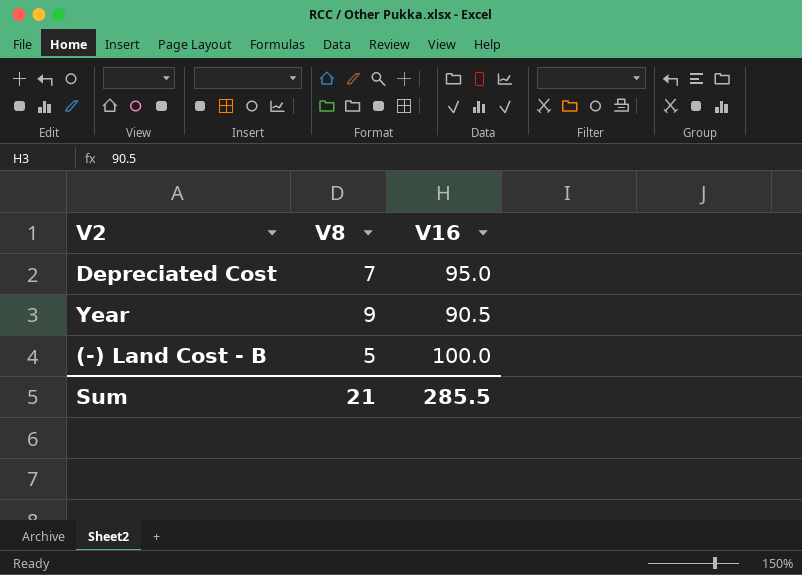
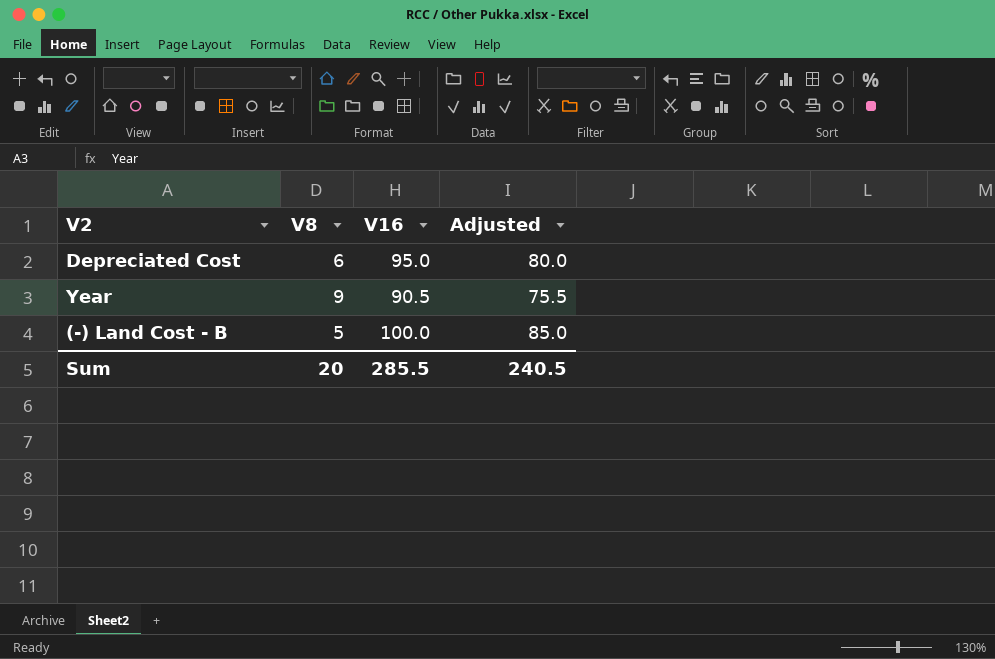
column Adjusted | formula: none -> [V16] - 15
Depreciated Cost | V8: 7 -> 6
Sum | V8: 21 -> 20

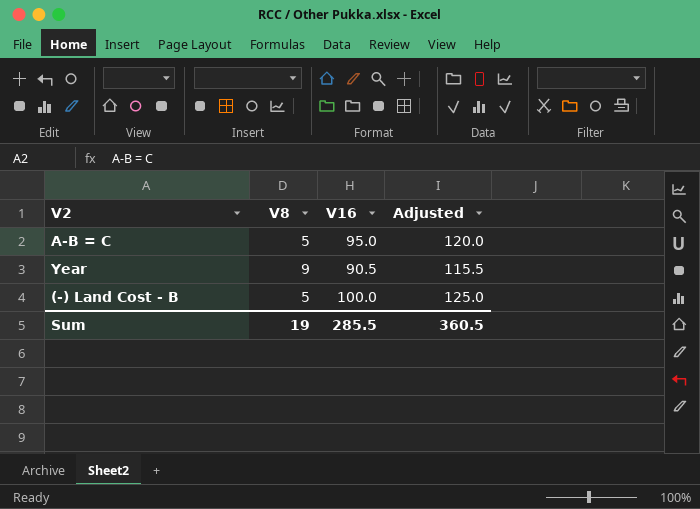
column Adjusted | formula: [V16] - 15 -> [V16] + 25
row Depreciated Cost: 6 | 95.0 | 80.0 -> none
row A-B = C: none -> 5 | 95.0 | 120.0
Sum | V8: 20 -> 19
Sum | Adjusted: 240.5 -> 360.5

